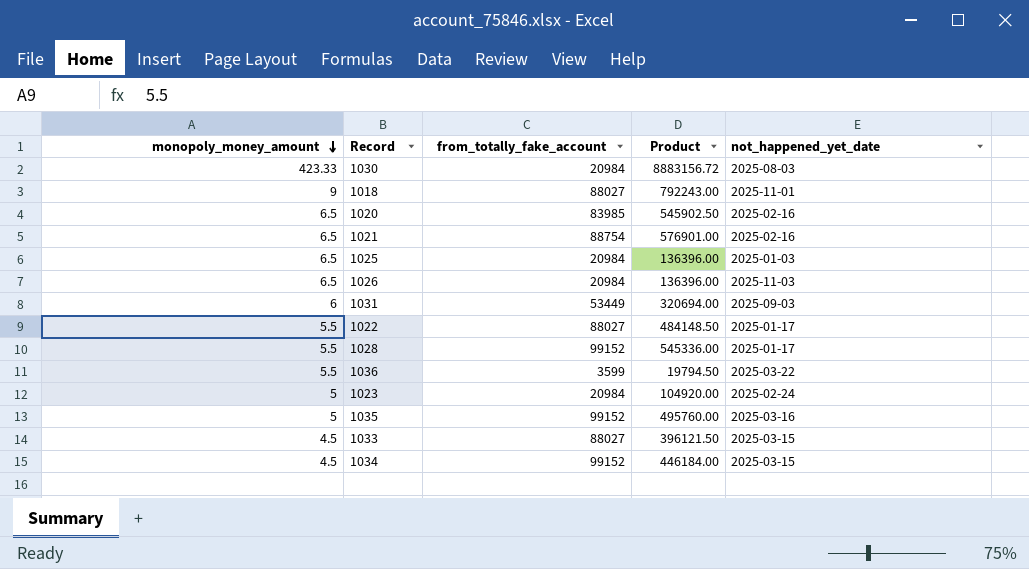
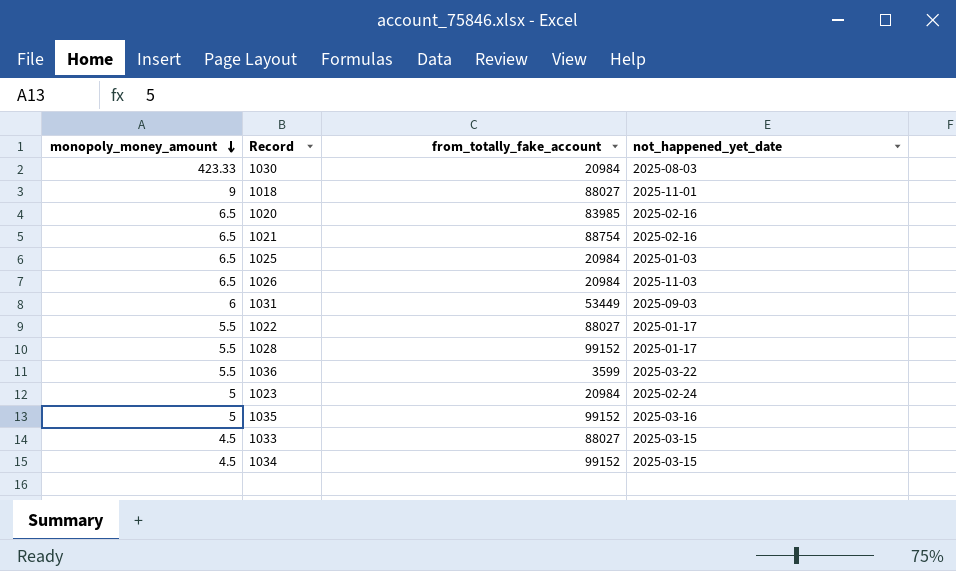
column Product | formula: [monopoly_money_amount] * [from_totally_fake_account] -> none

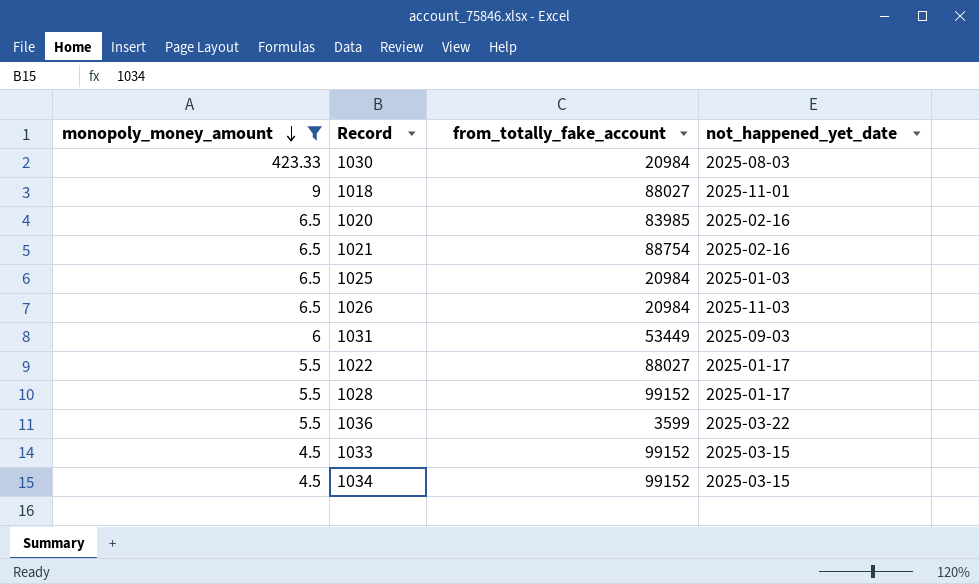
filter: none -> monopoly_money_amount != 5
1033 | from_totally_fake_account: 88027 -> 99152

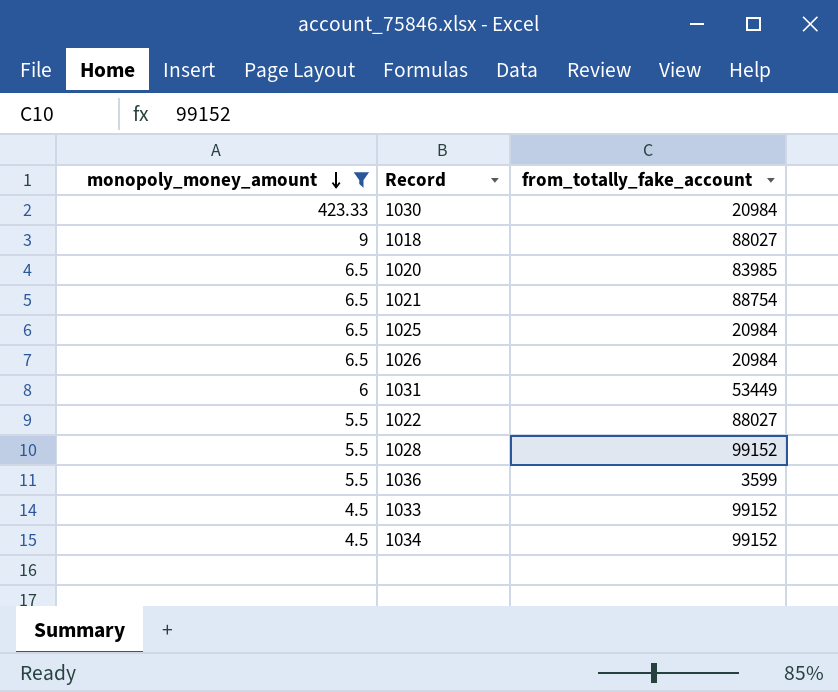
column not_happened_yet_date | position: 4 -> none

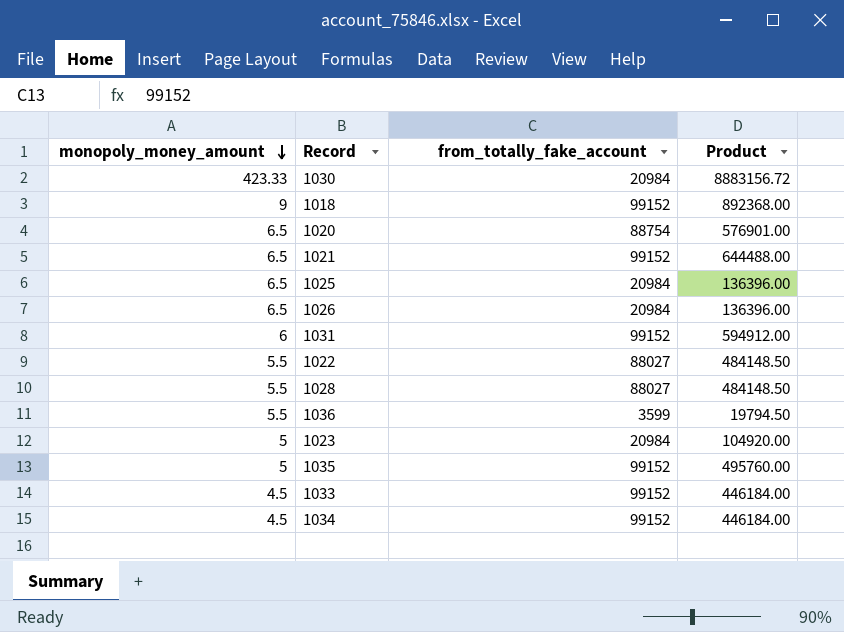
filter: monopoly_money_amount != 5 -> none
column Product | formula: none -> [monopoly_money_amount] * [from_totally_fake_account]
1018 | from_totally_fake_account: 88027 -> 99152
1020 | from_totally_fake_account: 83985 -> 88754
1021 | from_totally_fake_account: 88754 -> 99152
1031 | from_totally_fake_account: 53449 -> 99152
1028 | from_totally_fake_account: 99152 -> 88027

